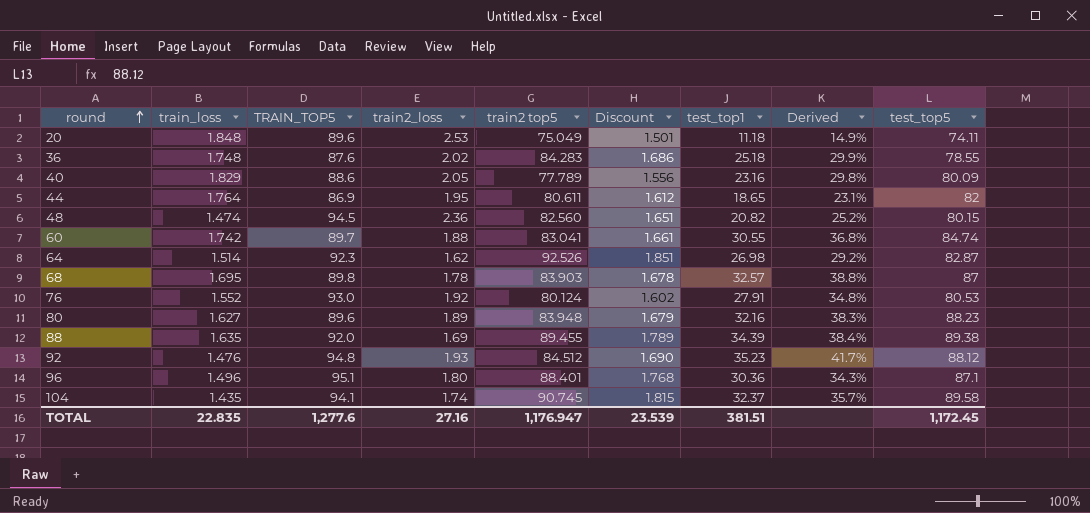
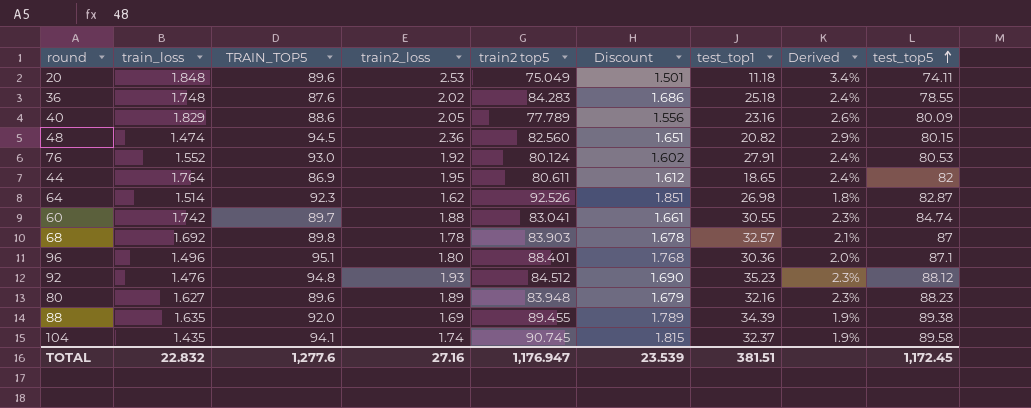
row order: round ascending -> test_top5 ascending
column Derived | formula: [test_top1] / [train2 top5] -> [train2_loss] / [train2 top5]
68 | train_loss: 1.695 -> 1.692
TOTAL | train_loss: 22.835 -> 22.832

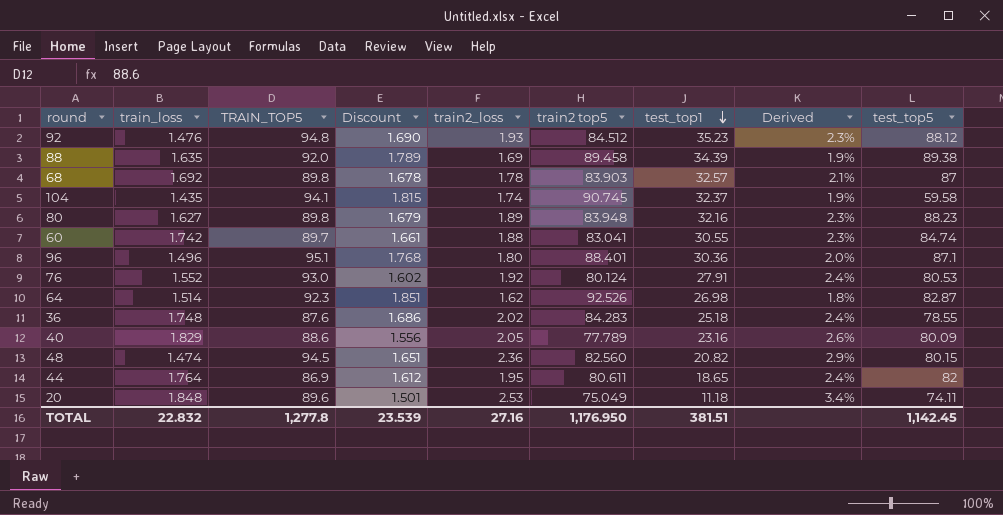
row order: test_top5 ascending -> test_top1 descending
column Discount | position: 6 -> 4
88 | train2 top5: 89.455 -> 89.458
104 | test_top5: 89.58 -> 59.58
80 | TRAIN_TOP5: 89.6 -> 89.8
TOTAL | TRAIN_TOP5: 1,277.6 -> 1,277.8
TOTAL | train2 top5: 1,176.947 -> 1,176.950
TOTAL | test_top5: 1,172.45 -> 1,142.45

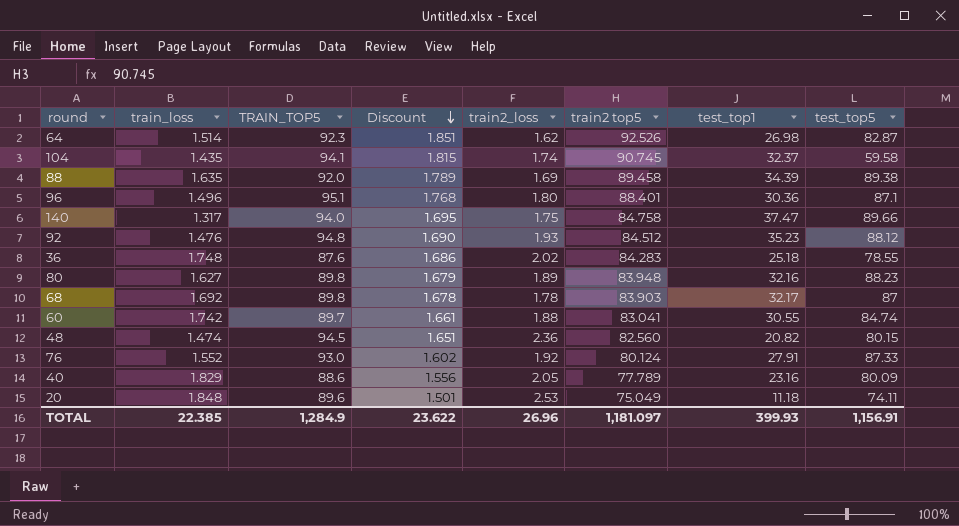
row order: test_top1 descending -> Discount descending
column Derived | formula: [train2_loss] / [train2 top5] -> none
row 44: 1.764 | 86.9 | 1.612 | 1.95 | 80.611 | 18.65 | 2.4% | 82 -> none
row 140: none -> 1.317 | 94.0 | 1.695 | 1.75 | 84.758 | 37.47 | 89.66
68 | test_top1: 32.57 -> 32.17
76 | test_top5: 80.53 -> 87.33
TOTAL | train_loss: 22.832 -> 22.385
TOTAL | TRAIN_TOP5: 1,277.8 -> 1,284.9
TOTAL | Discount: 23.539 -> 23.622
TOTAL | train2_loss: 27.16 -> 26.96
TOTAL | train2 top5: 1,176.950 -> 1,181.097
TOTAL | test_top1: 381.51 -> 399.93
TOTAL | test_top5: 1,142.45 -> 1,156.91

